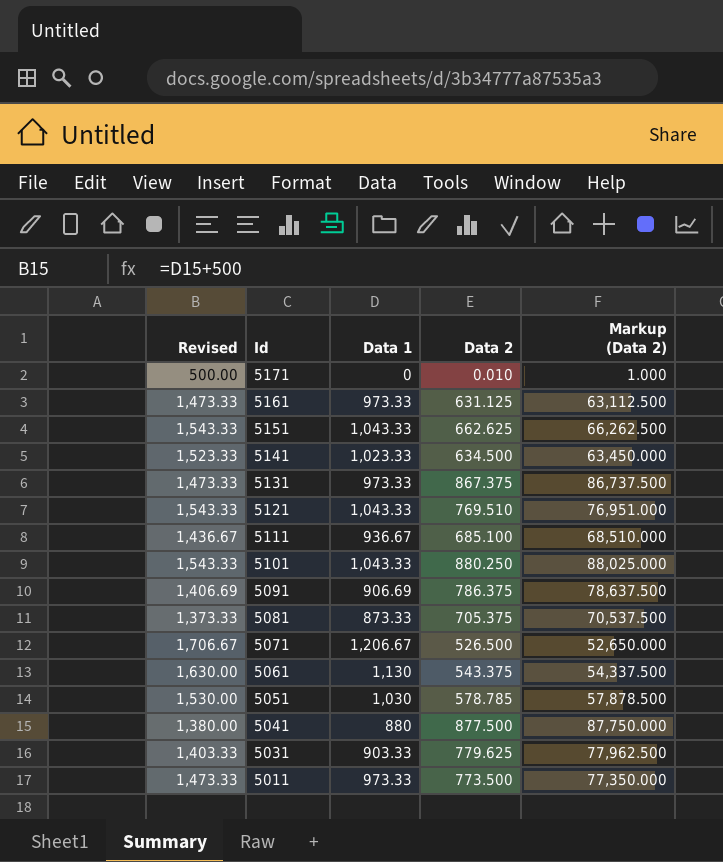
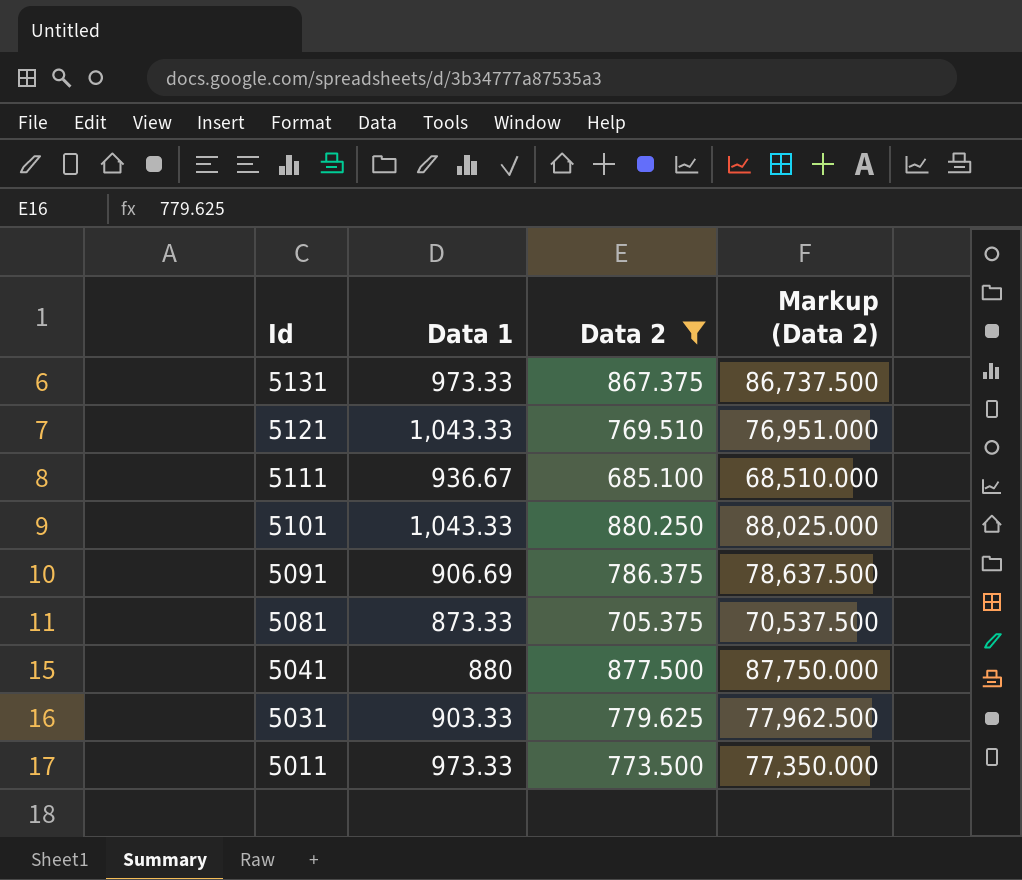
filter: none -> Data 2 >= 685.100
column Revised | formula: [Data 1] + 500 -> none

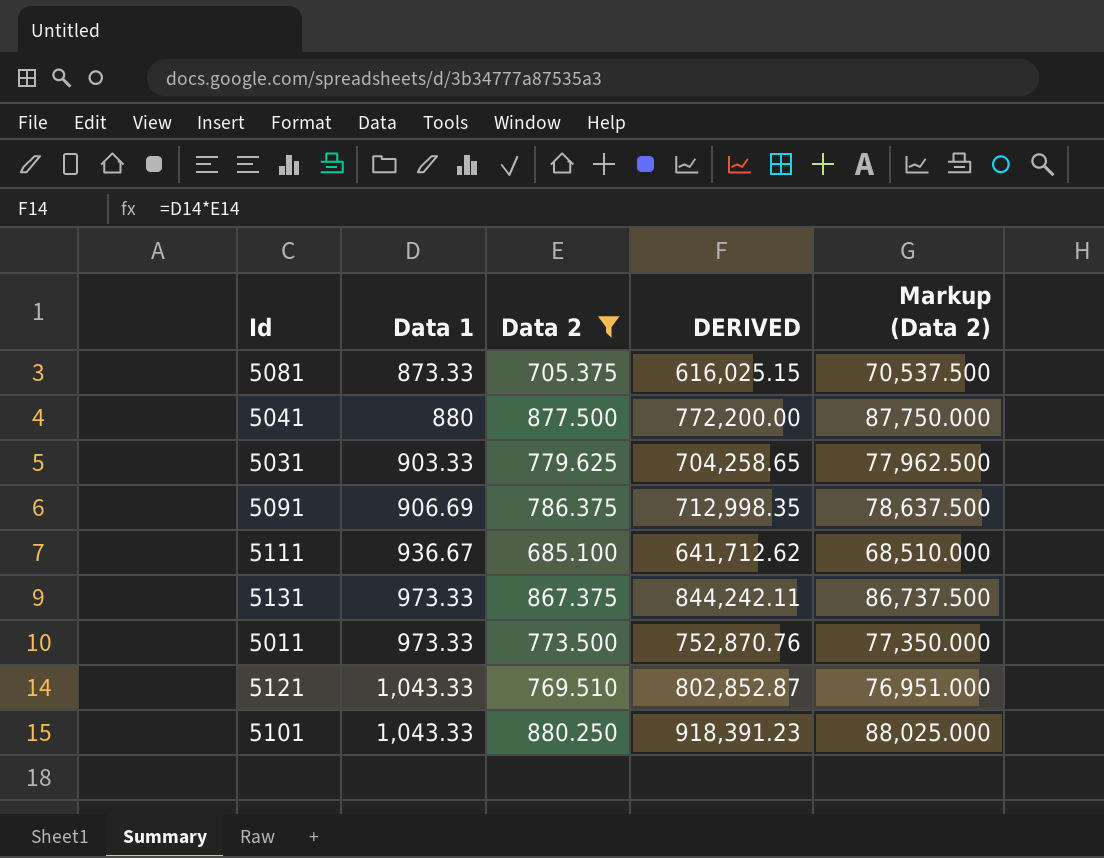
row order: Id descending -> Data 1 ascending
column DERIVED | formula: none -> [Data 1] * [Data 2]

